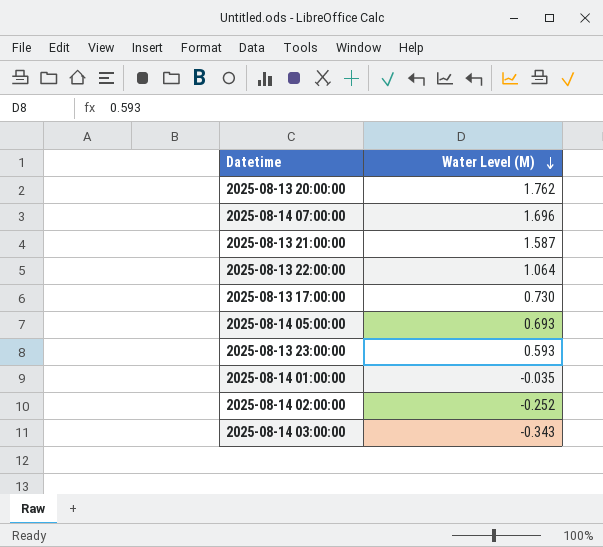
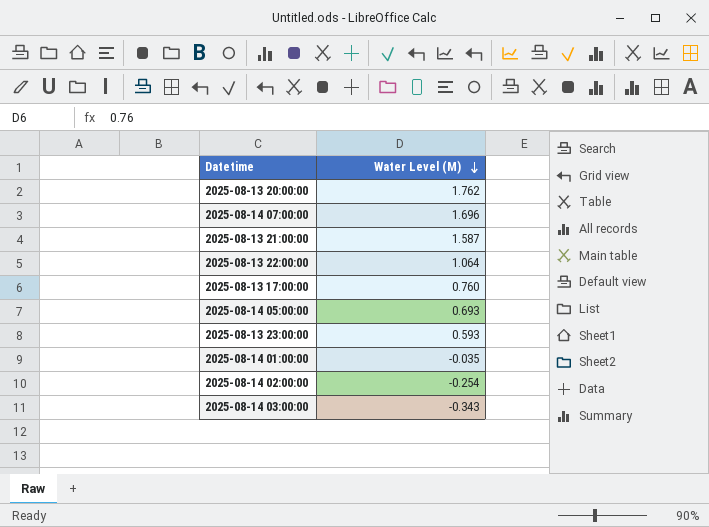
2025-08-13 17:00:00 | Water Level (M): 0.730 -> 0.760
2025-08-14 02:00:00 | Water Level (M): -0.252 -> -0.254

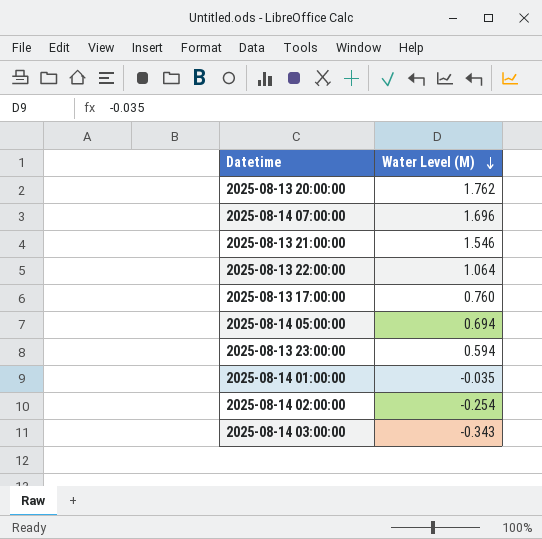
2025-08-13 21:00:00 | Water Level (M): 1.587 -> 1.546
2025-08-14 05:00:00 | Water Level (M): 0.693 -> 0.694
2025-08-13 23:00:00 | Water Level (M): 0.593 -> 0.594

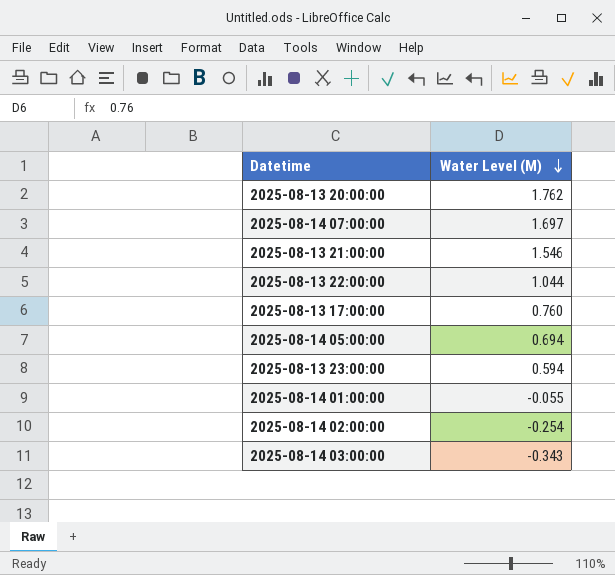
2025-08-14 07:00:00 | Water Level (M): 1.696 -> 1.697
2025-08-13 22:00:00 | Water Level (M): 1.064 -> 1.044
2025-08-14 01:00:00 | Water Level (M): -0.035 -> -0.055

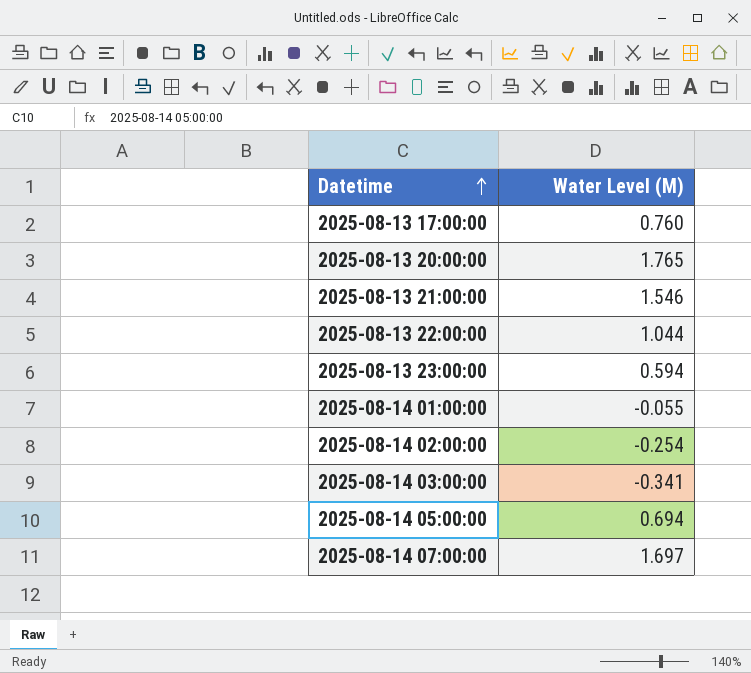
row order: Water Level (M) descending -> Datetime ascending
2025-08-13 20:00:00 | Water Level (M): 1.762 -> 1.765
2025-08-14 03:00:00 | Water Level (M): -0.343 -> -0.341

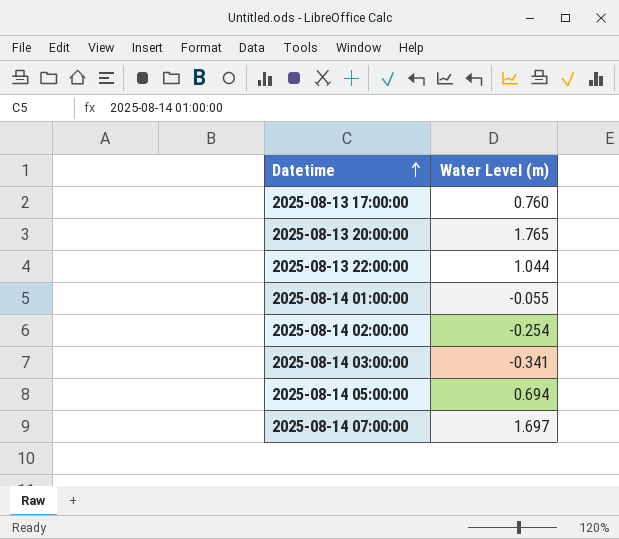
column name: Water Level (M) -> Water Level (m)
row 2025-08-13 21:00:00: 1.546 -> none
row 2025-08-13 23:00:00: 0.594 -> none

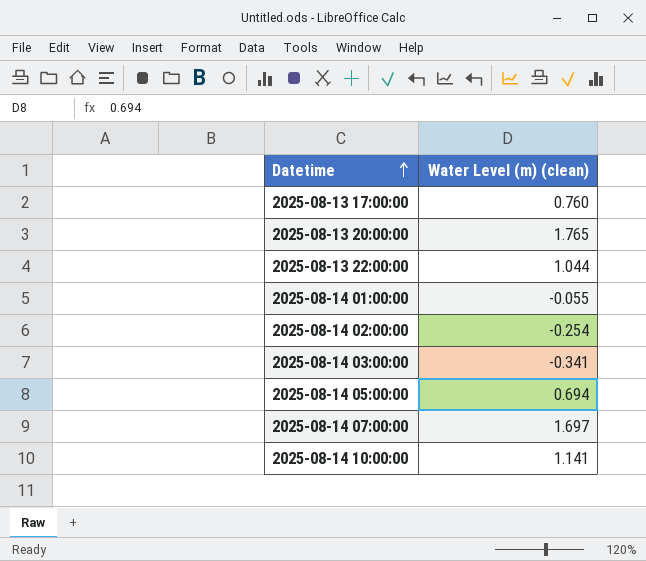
column name: Water Level (m) -> Water Level (m) (clean)
row 2025-08-14 10:00:00: none -> 1.141

